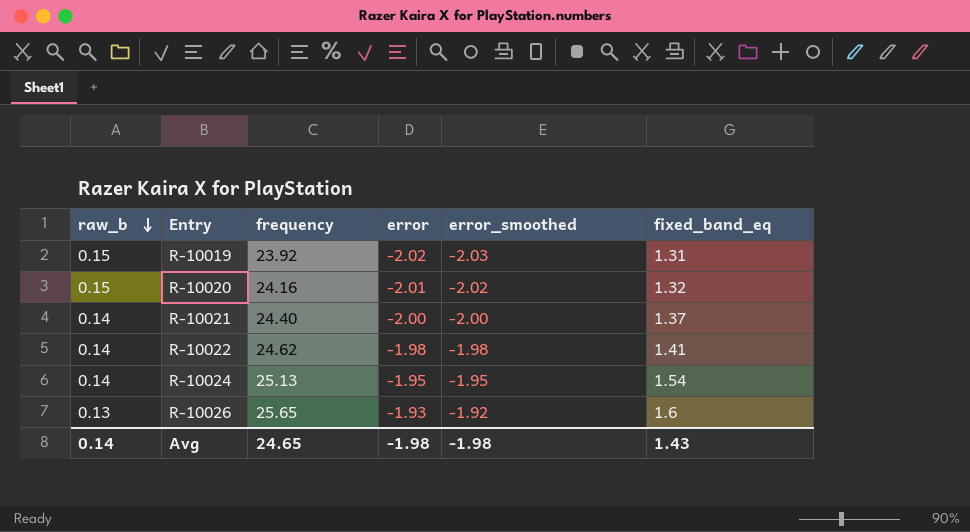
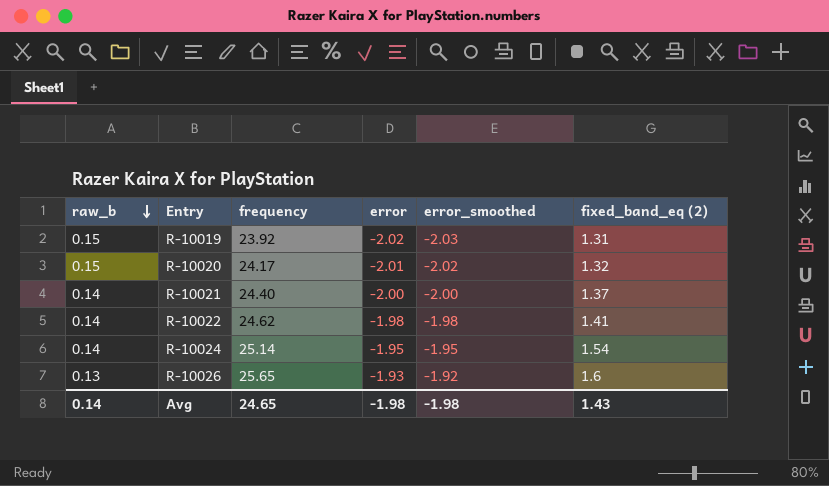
column name: fixed_band_eq -> fixed_band_eq (2)
R-10020 | frequency: 24.16 -> 24.17
R-10024 | frequency: 25.13 -> 25.14

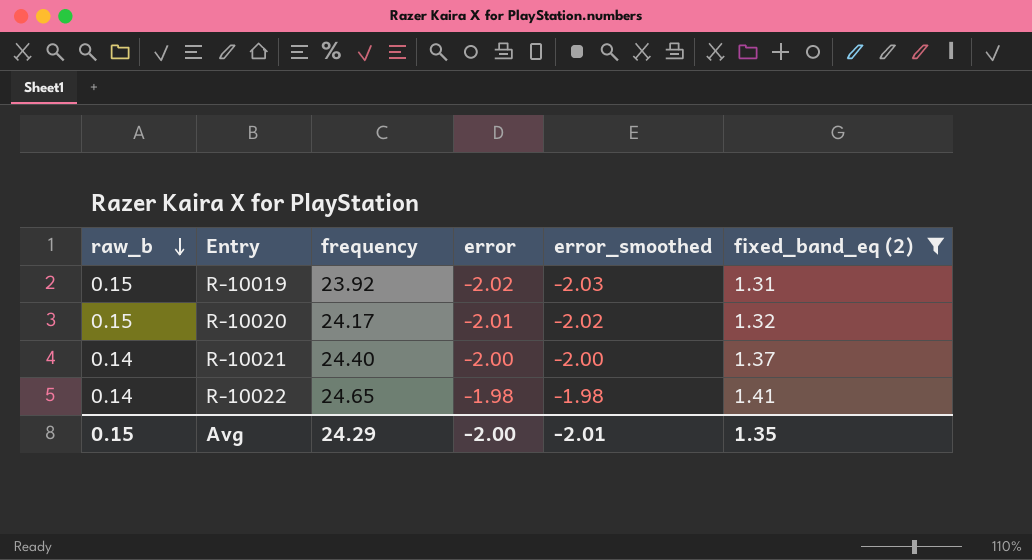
filter: none -> fixed_band_eq (2) <= 1.41
R-10022 | frequency: 24.62 -> 24.65
Avg | raw_b: 0.14 -> 0.15
Avg | frequency: 24.65 -> 24.29
Avg | error: -1.98 -> -2.00
Avg | error_smoothed: -1.98 -> -2.01
Avg | fixed_band_eq (2): 1.43 -> 1.35

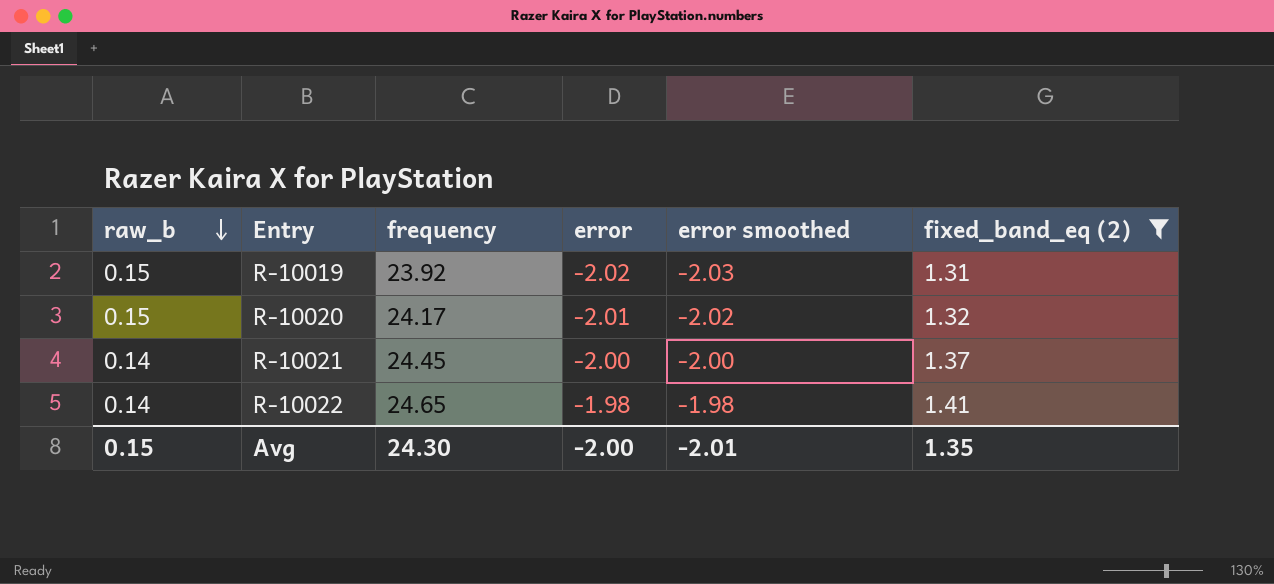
column name: error_smoothed -> error smoothed
R-10021 | frequency: 24.40 -> 24.45
Avg | frequency: 24.29 -> 24.30

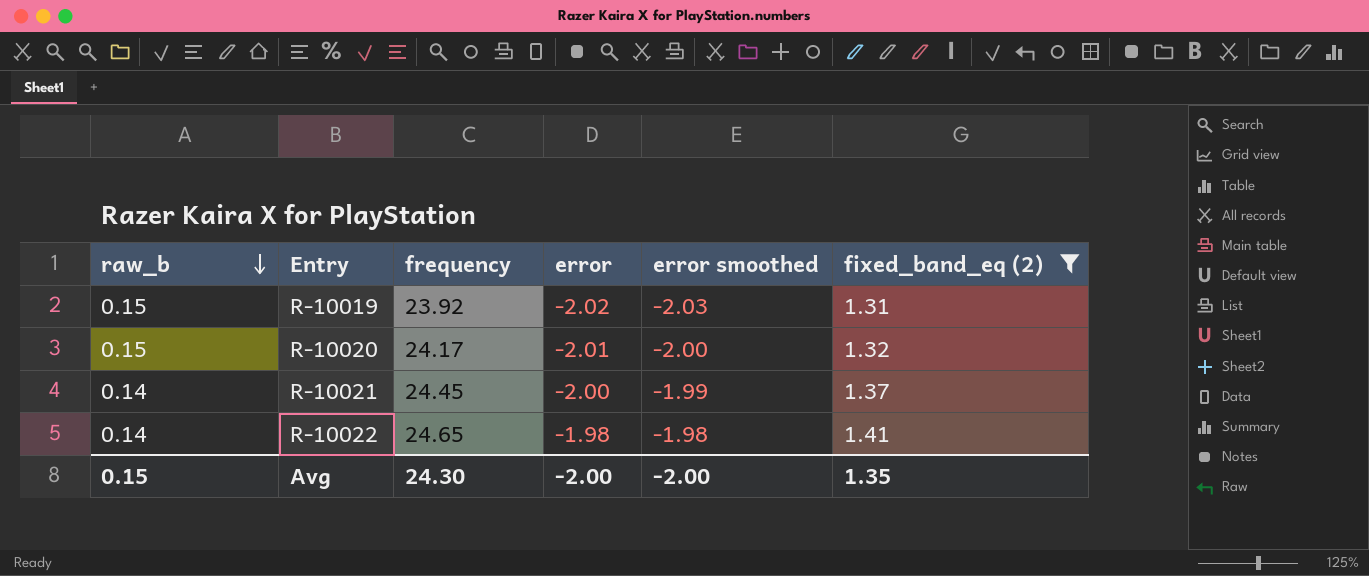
R-10020 | error smoothed: -2.02 -> -2.00
R-10021 | error smoothed: -2.00 -> -1.99
Avg | error smoothed: -2.01 -> -2.00

